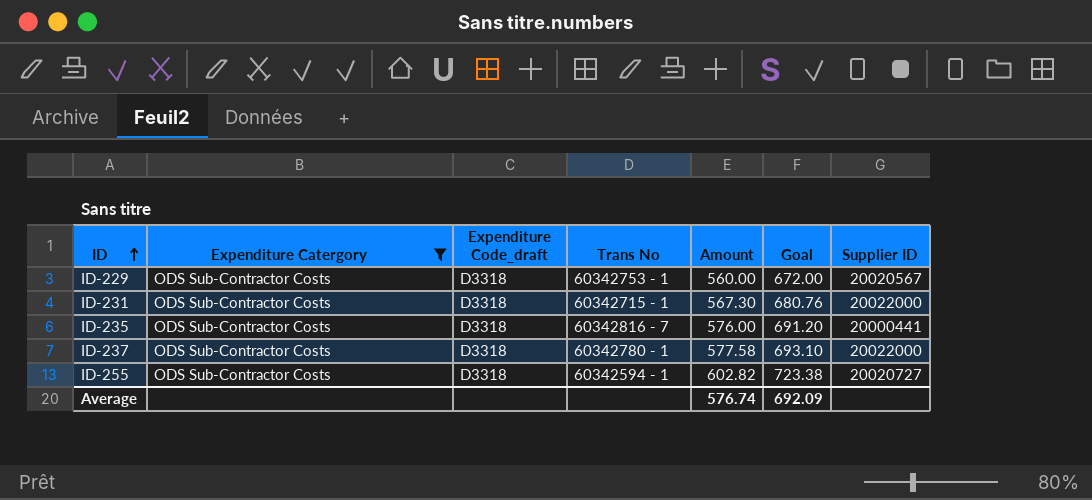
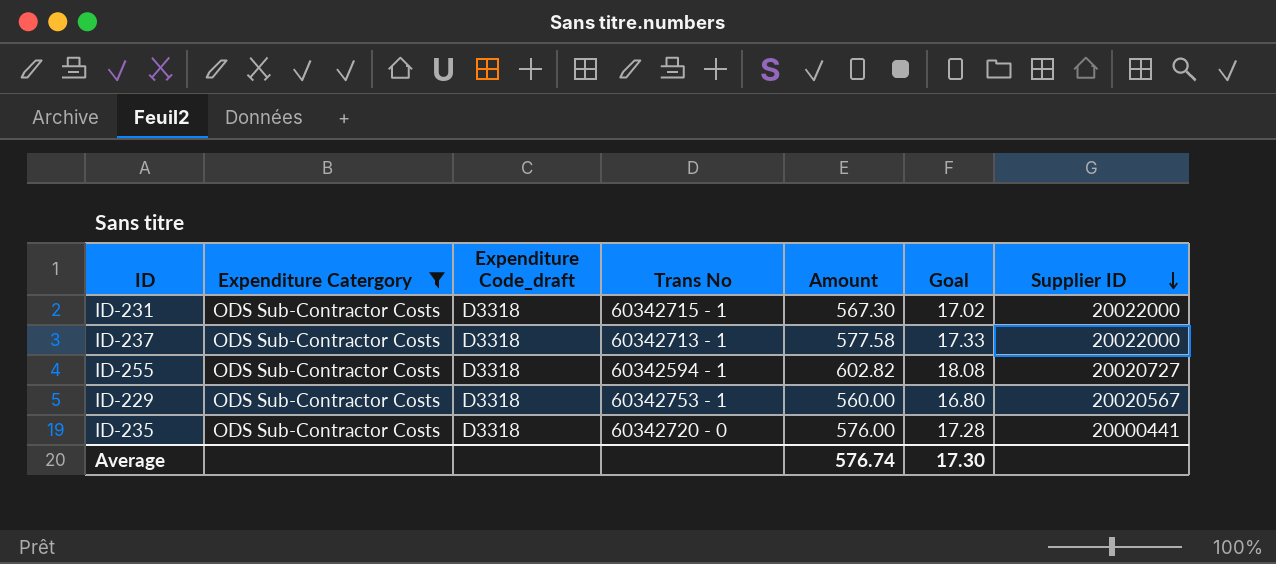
row order: ID ascending -> Supplier ID descending
column Goal | formula: [Amount] * 1.2 -> [Amount] * 0.03
ID-237 | Trans No: 60342780 - 1 -> 60342713 - 1
ID-235 | Trans No: 60342816 - 7 -> 60342720 - 0
Average | Goal: 692.09 -> 17.30

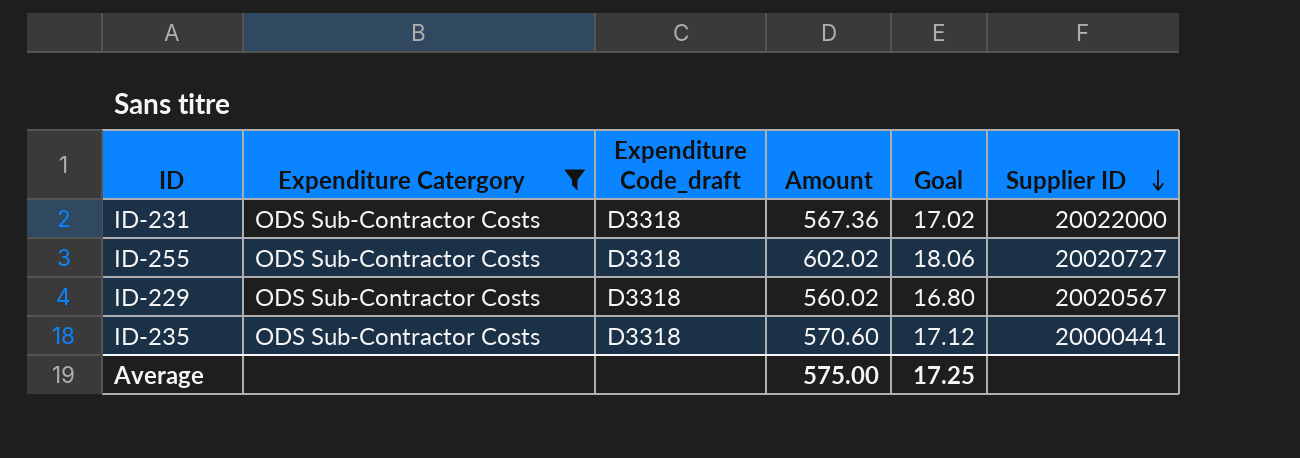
column Trans No | position: 4 -> none
row ID-237: ODS Sub-Contractor Costs | D3318 | 60342713 - 1 | 577.58 | 17.33 | 20022000 -> none
ID-231 | Amount: 567.30 -> 567.36
ID-255 | Amount: 602.82 -> 602.02
ID-255 | Goal: 18.08 -> 18.06
ID-229 | Amount: 560.00 -> 560.02
ID-235 | Amount: 576.00 -> 570.60
ID-235 | Goal: 17.28 -> 17.12
Average | Amount: 576.74 -> 575.00
Average | Goal: 17.30 -> 17.25

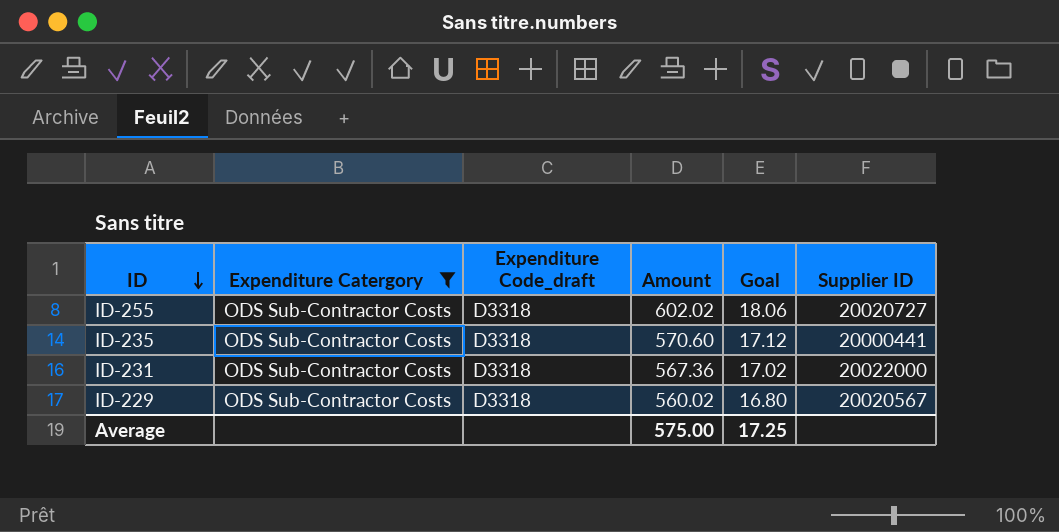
row order: Supplier ID descending -> ID descending

